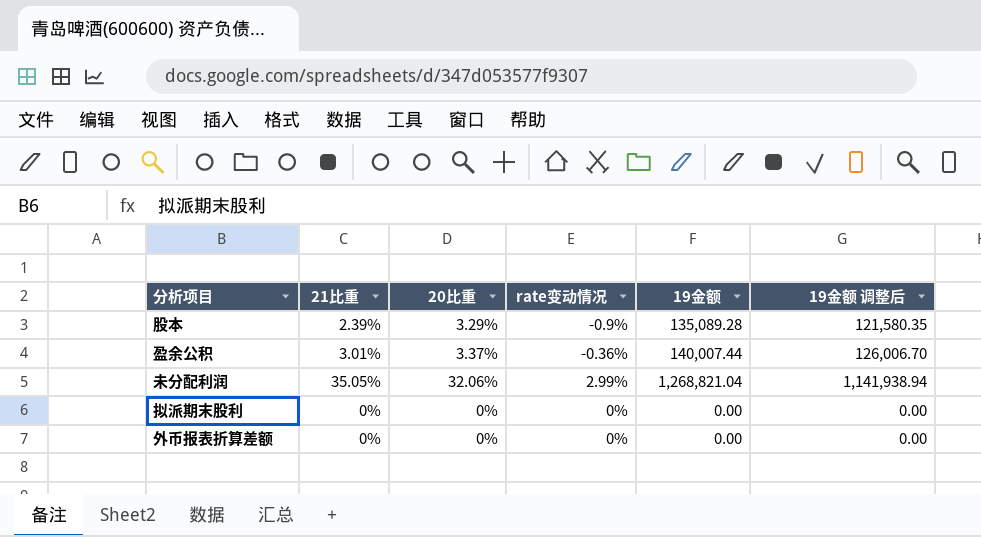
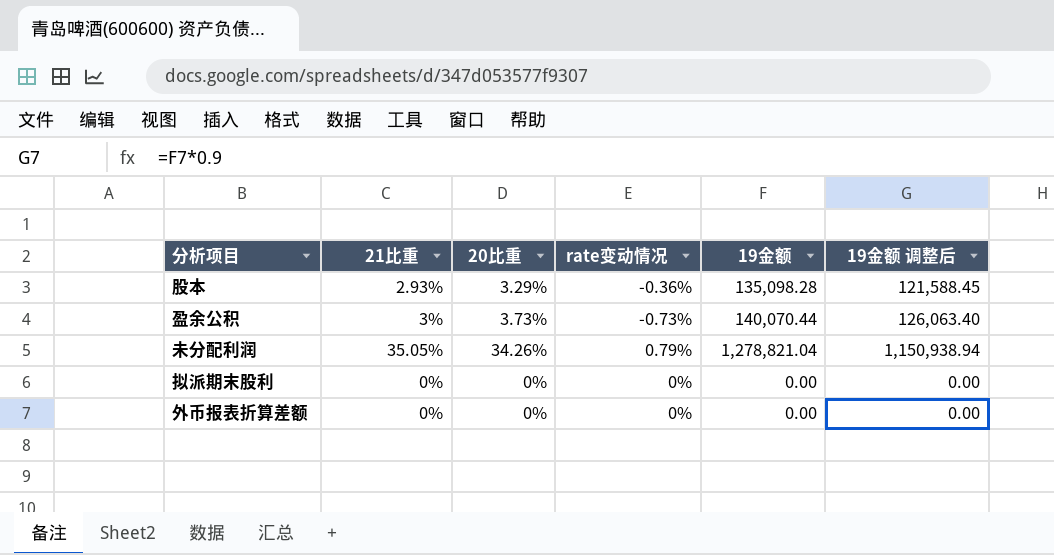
股本 | 21比重: 2.39% -> 2.93%
股本 | rate变动情况: -0.9% -> -0.36%
股本 | 19金额: 135,089.28 -> 135,098.28
股本 | 19金额 调整后: 121,580.35 -> 121,588.45
盈余公积 | 21比重: 3.01% -> 3%
盈余公积 | 20比重: 3.37% -> 3.73%
盈余公积 | rate变动情况: -0.36% -> -0.73%
盈余公积 | 19金额: 140,007.44 -> 140,070.44
盈余公积 | 19金额 调整后: 126,006.70 -> 126,063.40
未分配利润 | 20比重: 32.06% -> 34.26%
未分配利润 | rate变动情况: 2.99% -> 0.79%
未分配利润 | 19金额: 1,268,821.04 -> 1,278,821.04
未分配利润 | 19金额 调整后: 1,141,938.94 -> 1,150,938.94

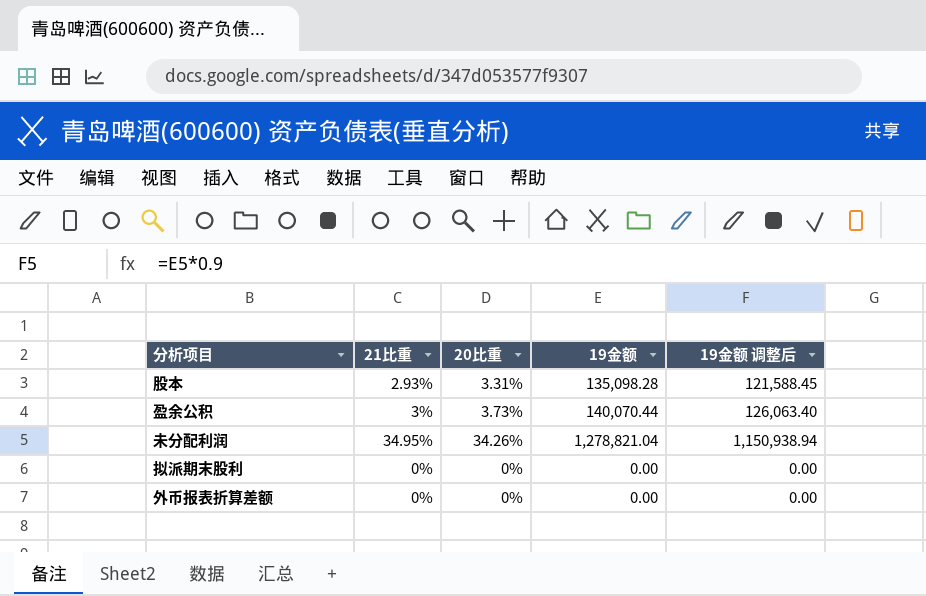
column rate变动情况 | formula: [21比重] - [20比重] -> none
股本 | 20比重: 3.29% -> 3.31%
未分配利润 | 21比重: 35.05% -> 34.95%

